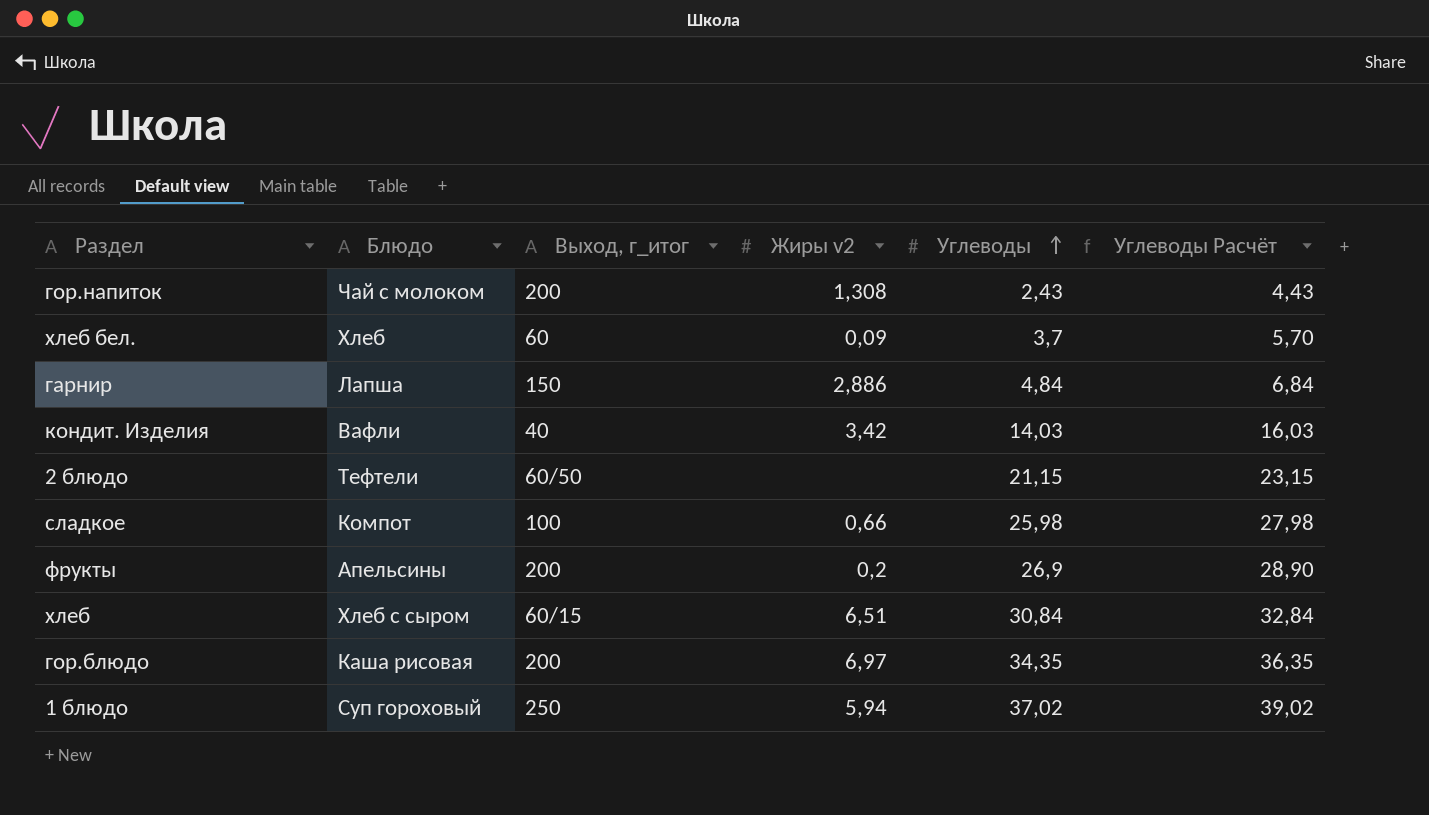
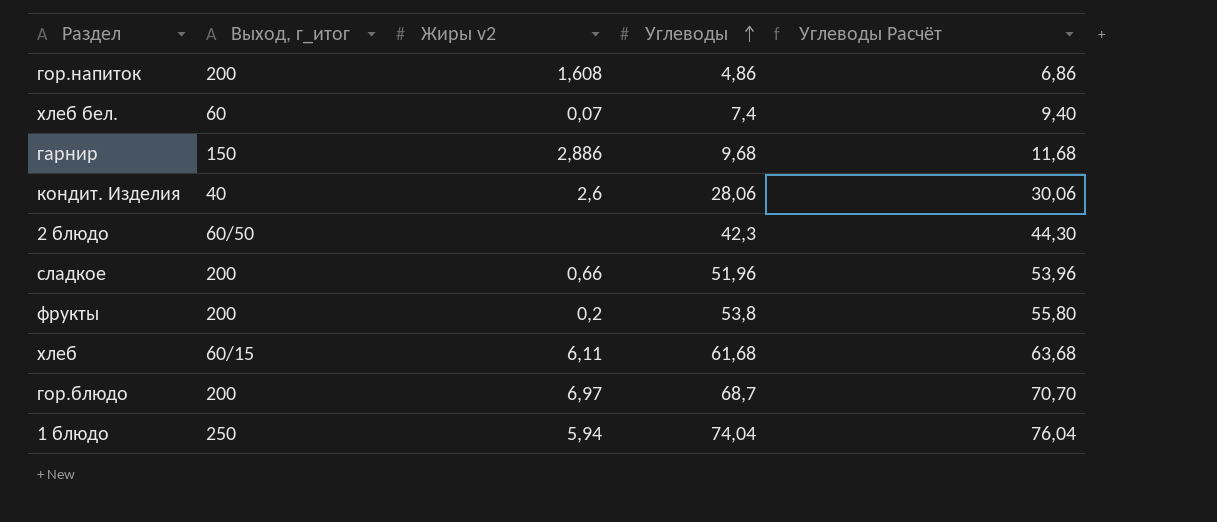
column Блюдо | position: 2 -> none
гор.напиток | Жиры v2: 1,308 -> 1,608
гор.напиток | Углеводы: 2,43 -> 4,86
гор.напиток | Углеводы Расчёт: 4,43 -> 6,86
хлеб бел. | Жиры v2: 0,09 -> 0,07
хлеб бел. | Углеводы: 3,7 -> 7,4
хлеб бел. | Углеводы Расчёт: 5,70 -> 9,40
гарнир | Углеводы: 4,84 -> 9,68
гарнир | Углеводы Расчёт: 6,84 -> 11,68
кондит. Изделия | Жиры v2: 3,42 -> 2,6
кондит. Изделия | Углеводы: 14,03 -> 28,06
кондит. Изделия | Углеводы Расчёт: 16,03 -> 30,06
2 блюдо | Углеводы: 21,15 -> 42,3
2 блюдо | Углеводы Расчёт: 23,15 -> 44,30
сладкое | Выход, г_итог: 100 -> 200
сладкое | Углеводы: 25,98 -> 51,96
сладкое | Углеводы Расчёт: 27,98 -> 53,96
фрукты | Углеводы: 26,9 -> 53,8
фрукты | Углеводы Расчёт: 28,90 -> 55,80
хлеб | Жиры v2: 6,51 -> 6,11
хлеб | Углеводы: 30,84 -> 61,68
хлеб | Углеводы Расчёт: 32,84 -> 63,68
гор.блюдо | Углеводы: 34,35 -> 68,7
гор.блюдо | Углеводы Расчёт: 36,35 -> 70,70
1 блюдо | Углеводы: 37,02 -> 74,04
1 блюдо | Углеводы Расчёт: 39,02 -> 76,04

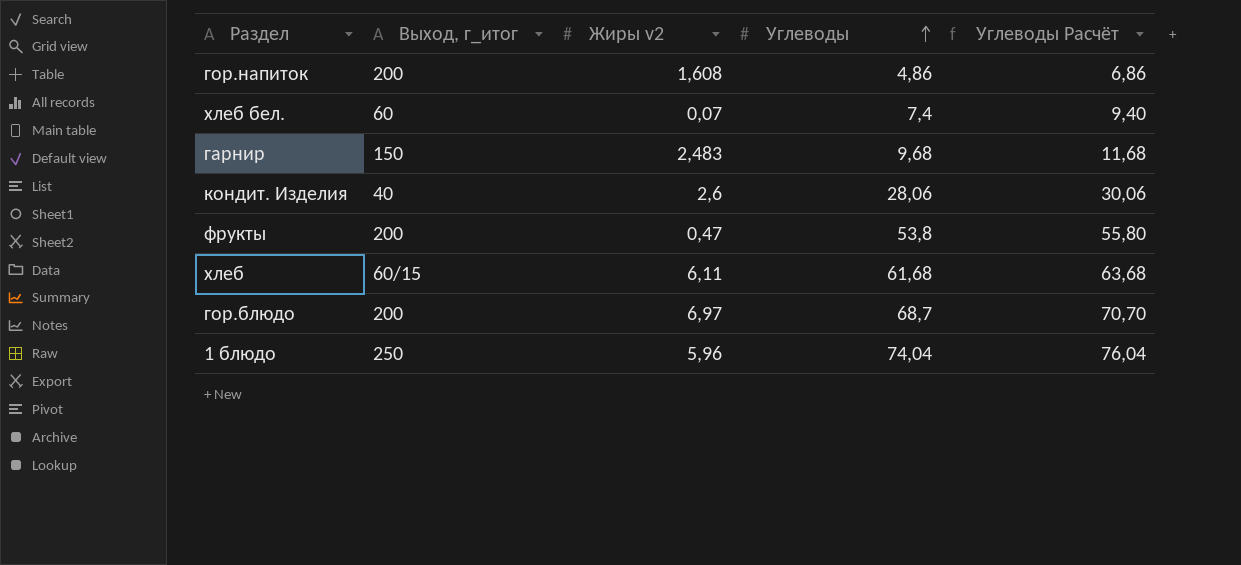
row 2 блюдо: 60/50 | none | 42,3 | 44,30 -> none
row сладкое: 200 | 0,66 | 51,96 | 53,96 -> none
гарнир | Жиры v2: 2,886 -> 2,483
фрукты | Жиры v2: 0,2 -> 0,47
1 блюдо | Жиры v2: 5,94 -> 5,96

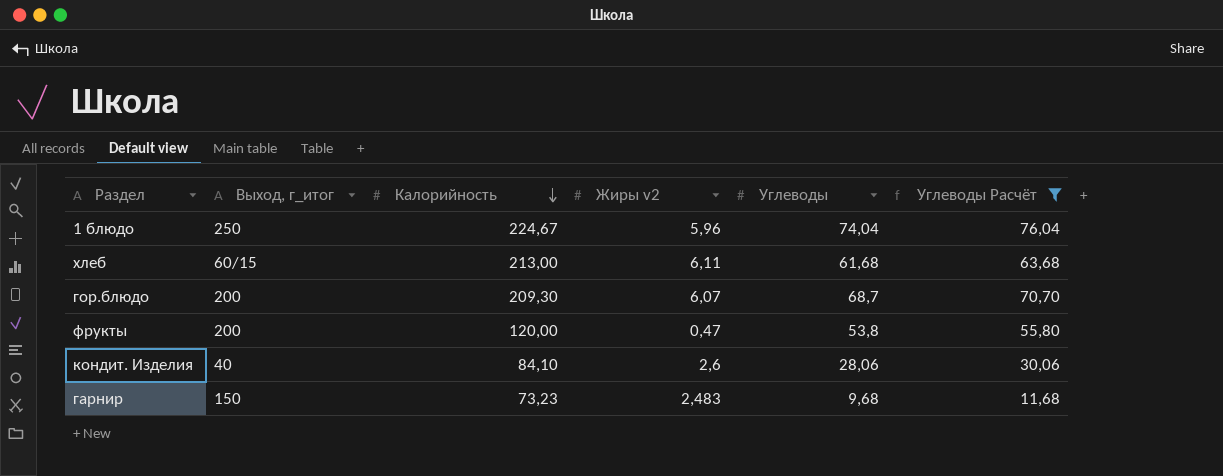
filter: none -> Углеводы Расчёт >= 11,68
row order: Углеводы ascending -> Калорийность descending
column Калорийность | position: none -> 3
гор.блюдо | Жиры v2: 6,97 -> 6,07

